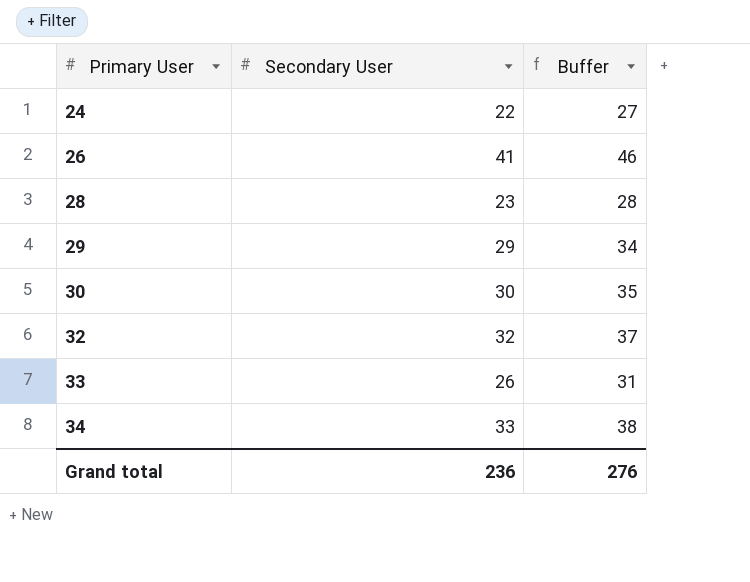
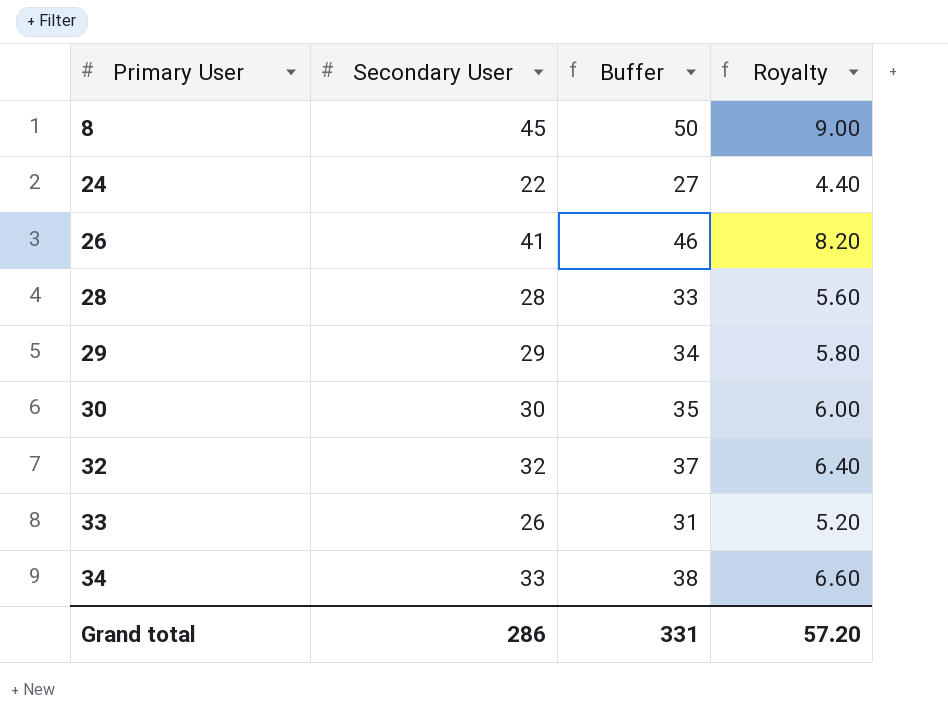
column Royalty | formula: none -> [Secondary User] * 0.2
row 8: none -> 45 | 50 | 9.00
28 | Secondary User: 23 -> 28
28 | Buffer: 28 -> 33
Grand total | Secondary User: 236 -> 286
Grand total | Buffer: 276 -> 331

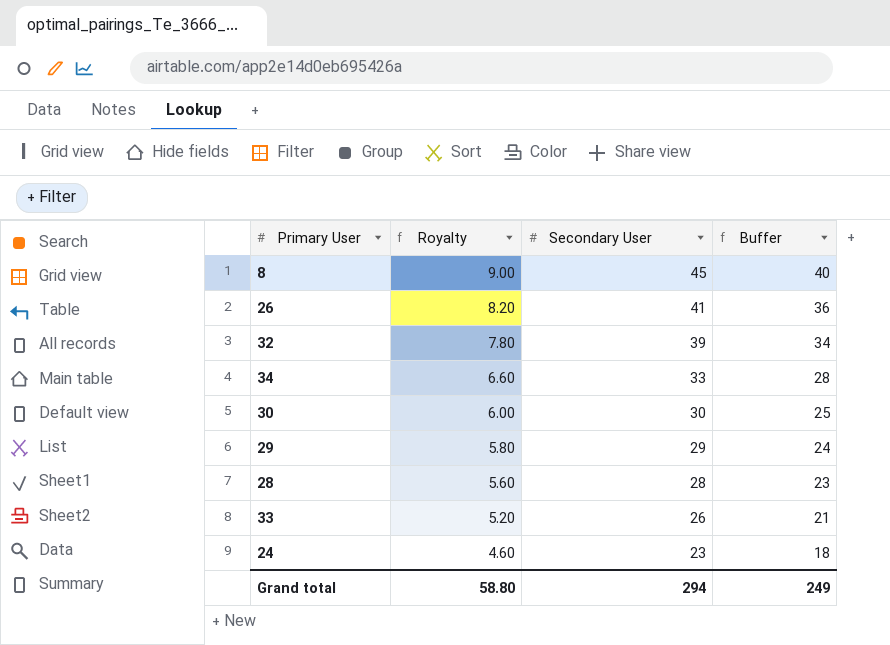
row order: Primary User ascending -> Royalty descending
column Royalty | position: 4 -> 2
column Buffer | formula: [Secondary User] + 5 -> [Secondary User] - 5
32 | Royalty: 6.40 -> 7.80
32 | Secondary User: 32 -> 39
24 | Royalty: 4.40 -> 4.60
24 | Secondary User: 22 -> 23
Grand total | Royalty: 57.20 -> 58.80
Grand total | Secondary User: 286 -> 294
Grand total | Buffer: 331 -> 249

